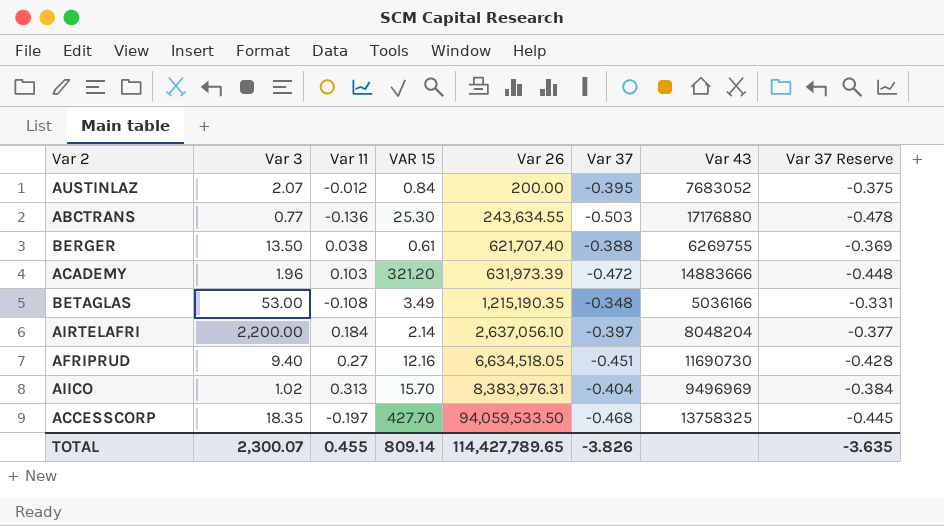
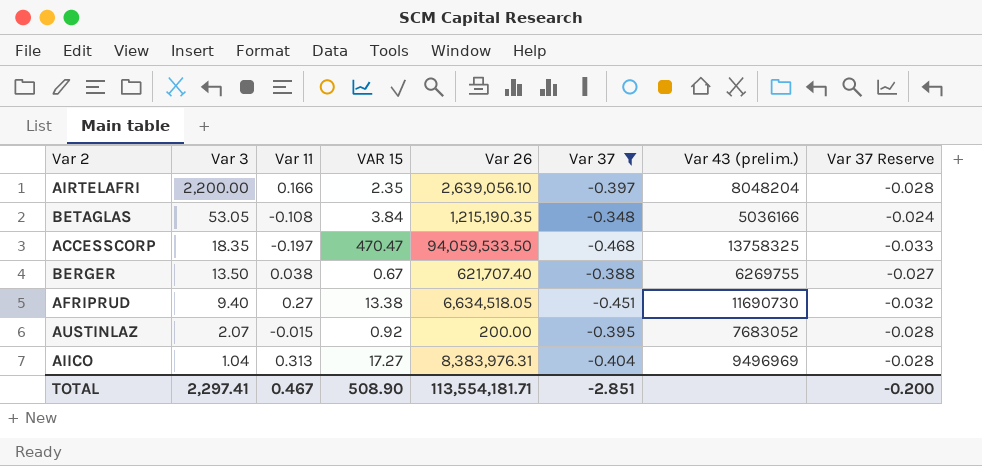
filter: none -> Var 37 >= -0.468
row order: Var 26 ascending -> Var 3 descending
column name: Var 43 -> Var 43 (prelim.)
column Var 37 Reserve | formula: [Var 37] * 0.95 -> [Var 37] * 0.07
AIRTELAFRI | Var 11: 0.184 -> 0.166
AIRTELAFRI | VAR 15: 2.14 -> 2.35
AIRTELAFRI | Var 26: 2,637,056.10 -> 2,639,056.10
BETAGLAS | Var 3: 53.00 -> 53.05
BETAGLAS | VAR 15: 3.49 -> 3.84
ACCESSCORP | VAR 15: 427.70 -> 470.47
BERGER | VAR 15: 0.61 -> 0.67
AFRIPRUD | VAR 15: 12.16 -> 13.38
AUSTINLAZ | Var 11: -0.012 -> -0.015
AUSTINLAZ | VAR 15: 0.84 -> 0.92
AIICO | Var 3: 1.02 -> 1.04
AIICO | VAR 15: 15.70 -> 17.27
TOTAL | Var 3: 2,300.07 -> 2,297.41
TOTAL | Var 11: 0.455 -> 0.467
TOTAL | VAR 15: 809.14 -> 508.90
TOTAL | Var 26: 114,427,789.65 -> 113,554,181.71
TOTAL | Var 37: -3.826 -> -2.851
TOTAL | Var 37 Reserve: -3.635 -> -0.200

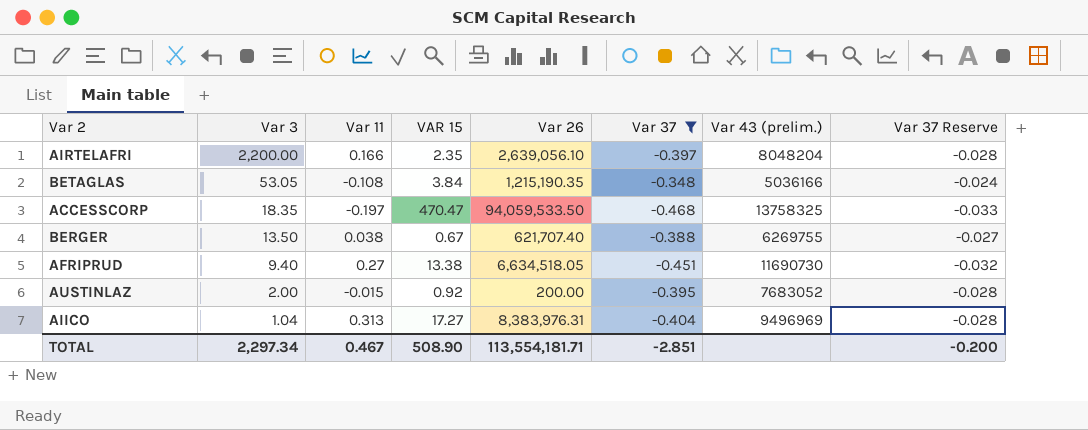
AUSTINLAZ | Var 3: 2.07 -> 2.00
TOTAL | Var 3: 2,297.41 -> 2,297.34

